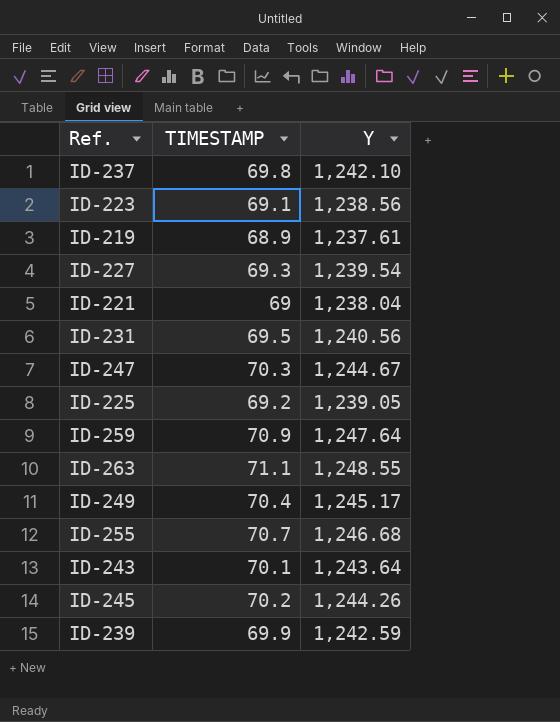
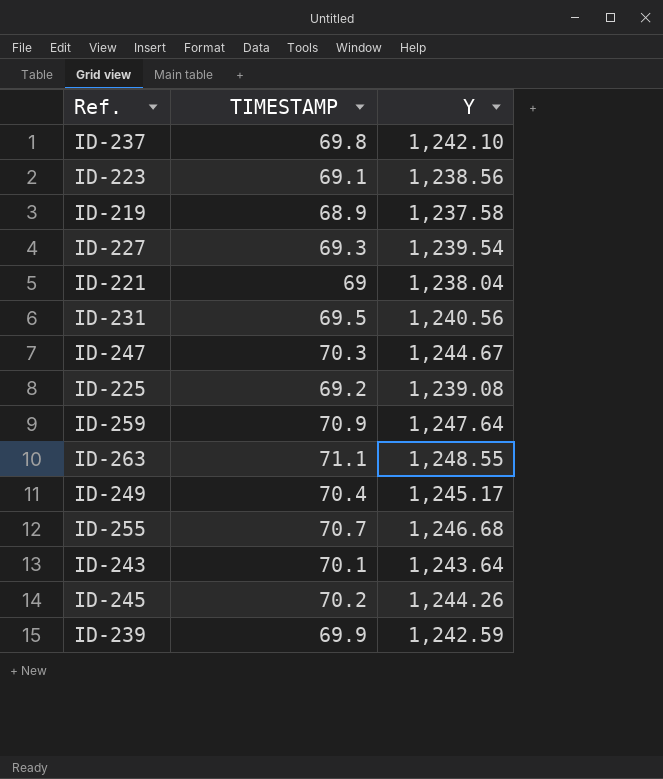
ID-219 | Y: 1,237.61 -> 1,237.58
ID-225 | Y: 1,239.05 -> 1,239.08

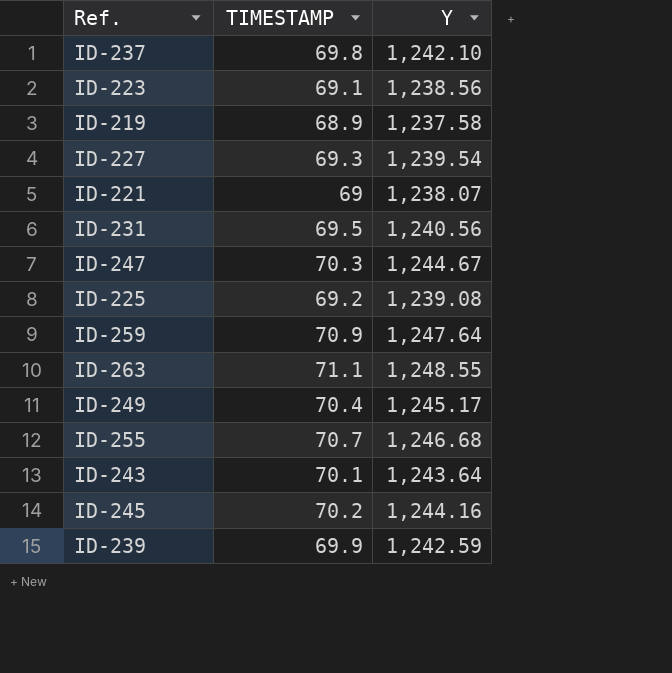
ID-221 | Y: 1,238.04 -> 1,238.07
ID-245 | Y: 1,244.26 -> 1,244.16

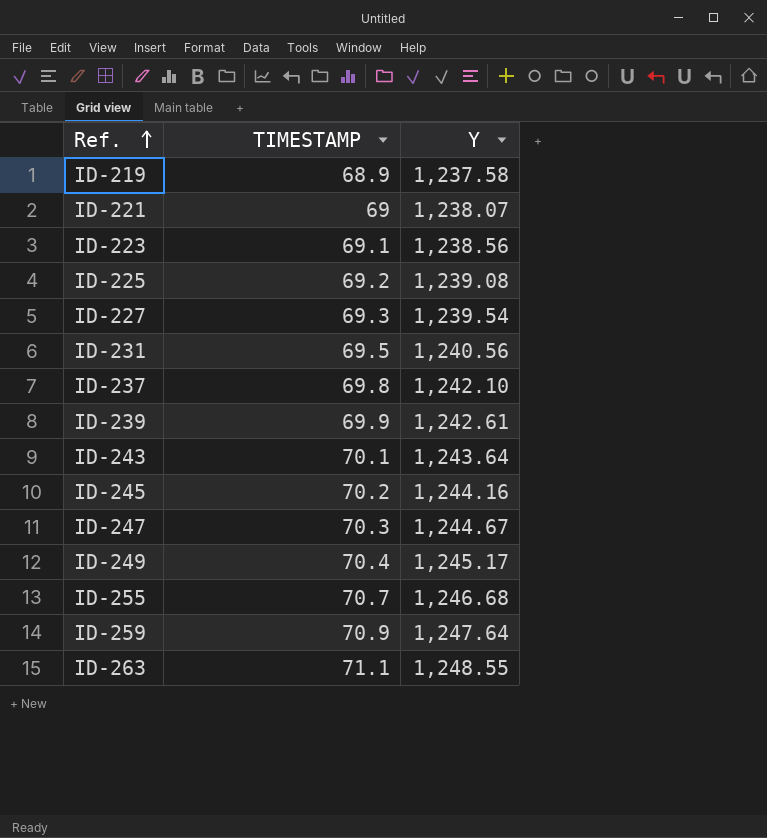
row order: none -> Ref. ascending
ID-239 | Y: 1,242.59 -> 1,242.61

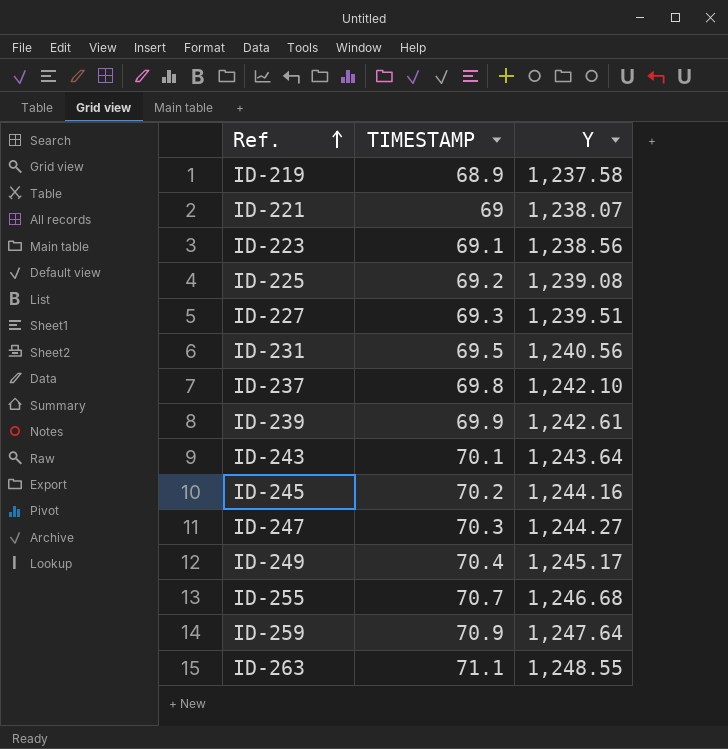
ID-227 | Y: 1,239.54 -> 1,239.51
ID-247 | Y: 1,244.67 -> 1,244.27

